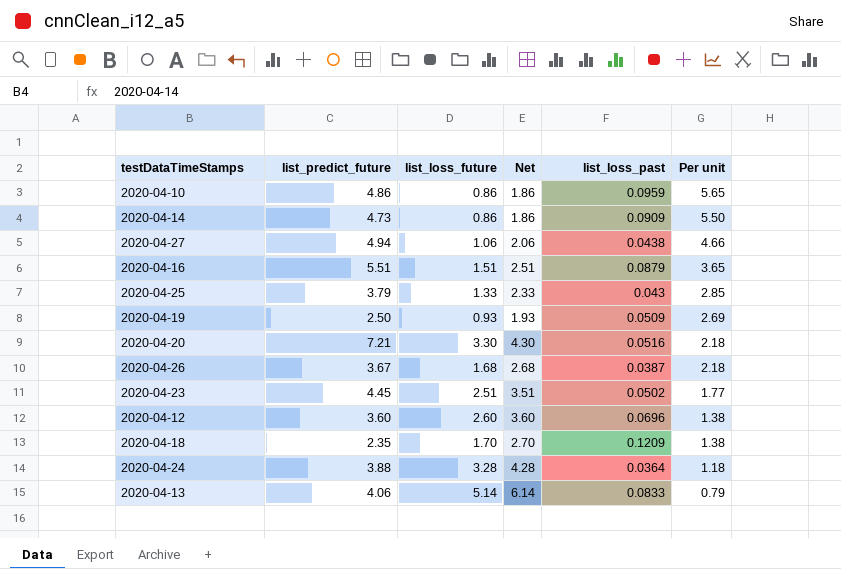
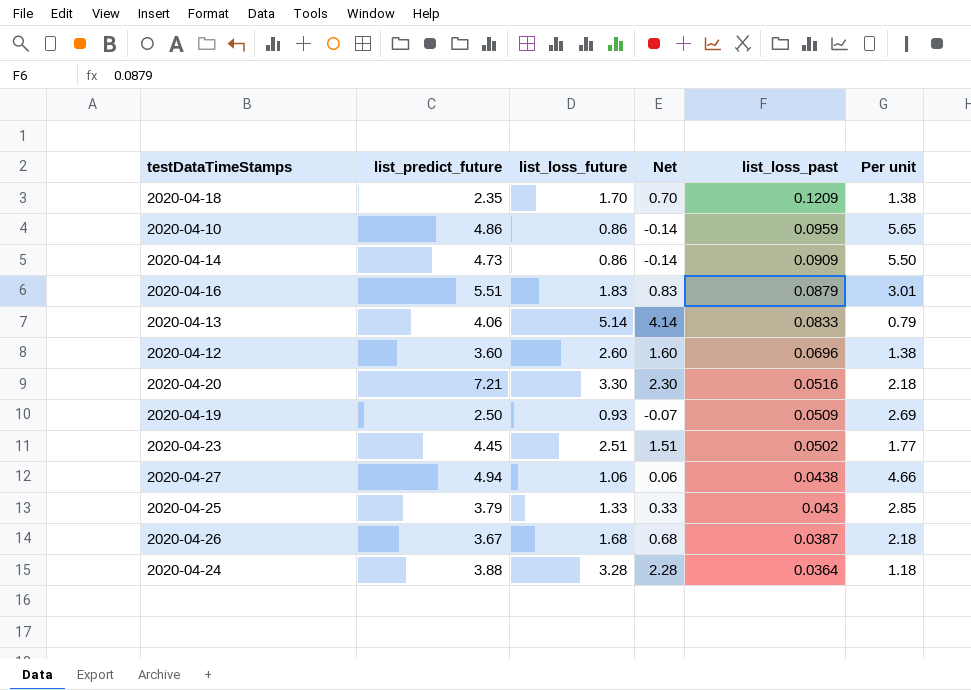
row order: Per unit descending -> list_loss_past descending
column Net | formula: [list_loss_future] + 1 -> [list_loss_future] - 1
2020-04-16 | list_loss_future: 1.51 -> 1.83
2020-04-16 | Per unit: 3.65 -> 3.01

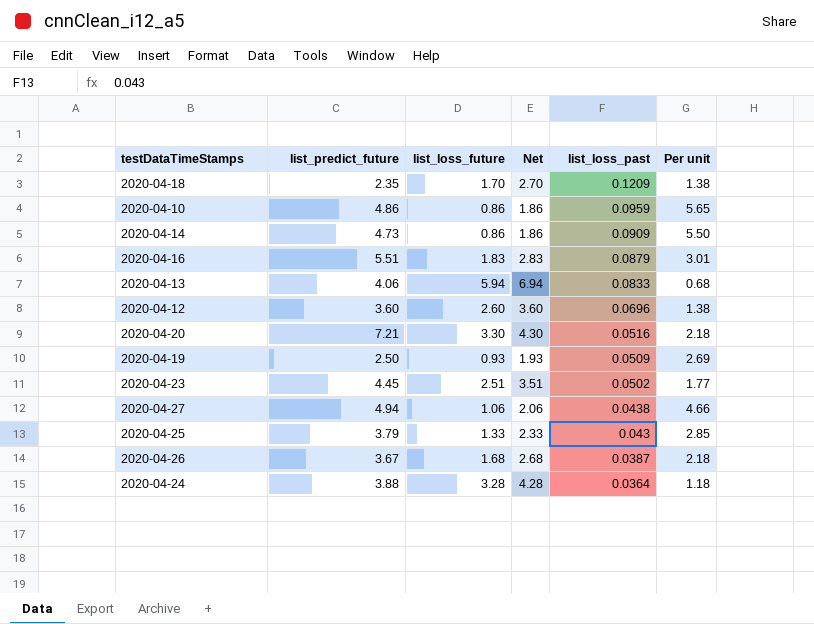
column Net | formula: [list_loss_future] - 1 -> [list_loss_future] + 1
2020-04-13 | list_loss_future: 5.14 -> 5.94
2020-04-13 | Per unit: 0.79 -> 0.68

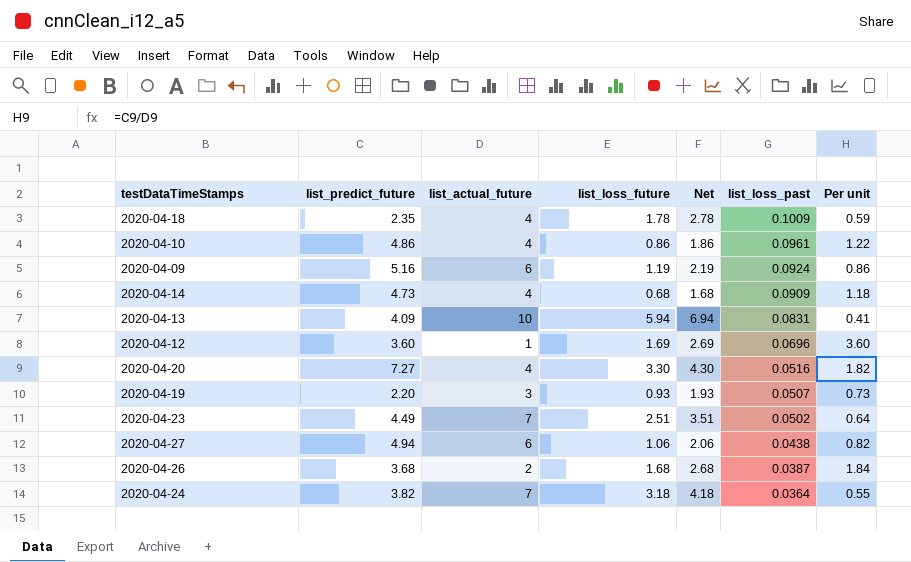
column list_actual_future | position: none -> 3
column Per unit | formula: [list_predict_future] / [list_loss_future] -> [list_predict_future] / [list_actual_future]
row 2020-04-16: 5.51 | 1.83 | 2.83 | 0.0879 | 3.01 -> none
row 2020-04-25: 3.79 | 1.33 | 2.33 | 0.043 | 2.85 -> none
2020-04-18 | list_loss_future: 1.70 -> 1.78
2020-04-18 | Net: 2.70 -> 2.78
2020-04-18 | list_loss_past: 0.1209 -> 0.1009
2020-04-10 | list_loss_past: 0.0959 -> 0.0961
row 2020-04-09: none -> 5.16 | 6 | 1.19 | 2.19 | 0.0924 | 0.86
2020-04-14 | list_loss_future: 0.86 -> 0.68
2020-04-14 | Net: 1.86 -> 1.68
2020-04-13 | list_predict_future: 4.06 -> 4.09
2020-04-13 | list_loss_past: 0.0833 -> 0.0831
2020-04-12 | list_loss_future: 2.60 -> 1.69
2020-04-12 | Net: 3.60 -> 2.69
2020-04-20 | list_predict_future: 7.21 -> 7.27
2020-04-19 | list_predict_future: 2.50 -> 2.20
2020-04-19 | list_loss_past: 0.0509 -> 0.0507
2020-04-23 | list_predict_future: 4.45 -> 4.49
2020-04-26 | list_predict_future: 3.67 -> 3.68
2020-04-24 | list_predict_future: 3.88 -> 3.82
2020-04-24 | list_loss_future: 3.28 -> 3.18
2020-04-24 | Net: 4.28 -> 4.18

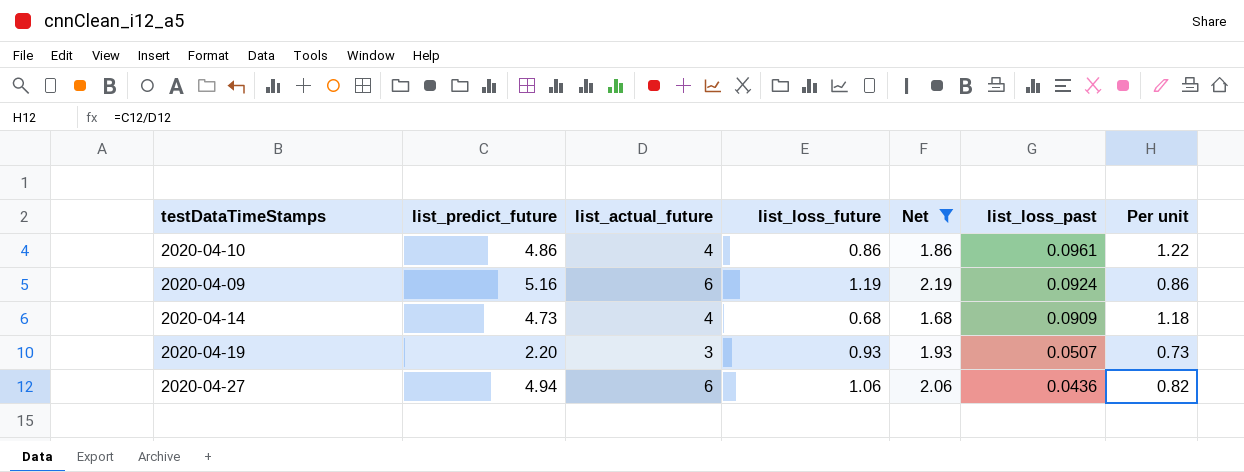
filter: none -> Net <= 2.19
2020-04-27 | list_loss_past: 0.0438 -> 0.0436

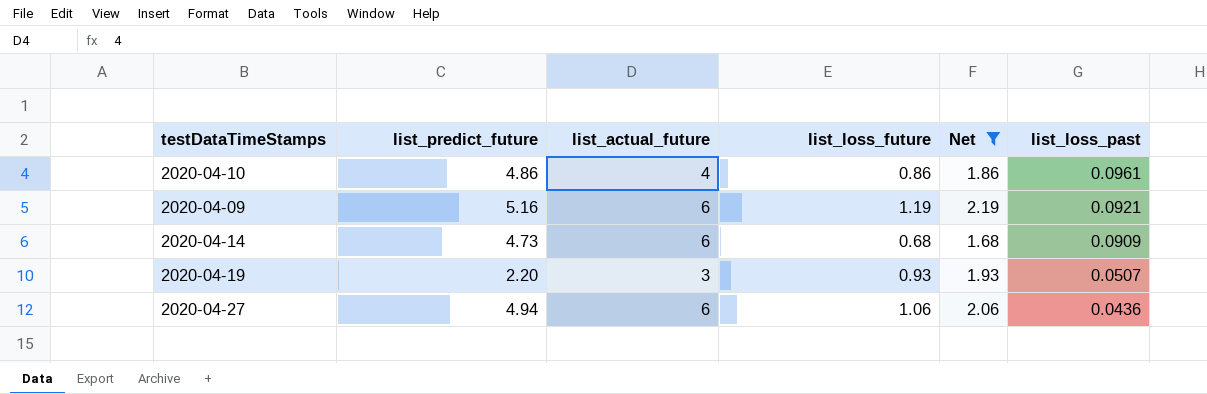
column Per unit | formula: [list_predict_future] / [list_actual_future] -> none
2020-04-09 | list_loss_past: 0.0924 -> 0.0921
2020-04-14 | list_actual_future: 4 -> 6

